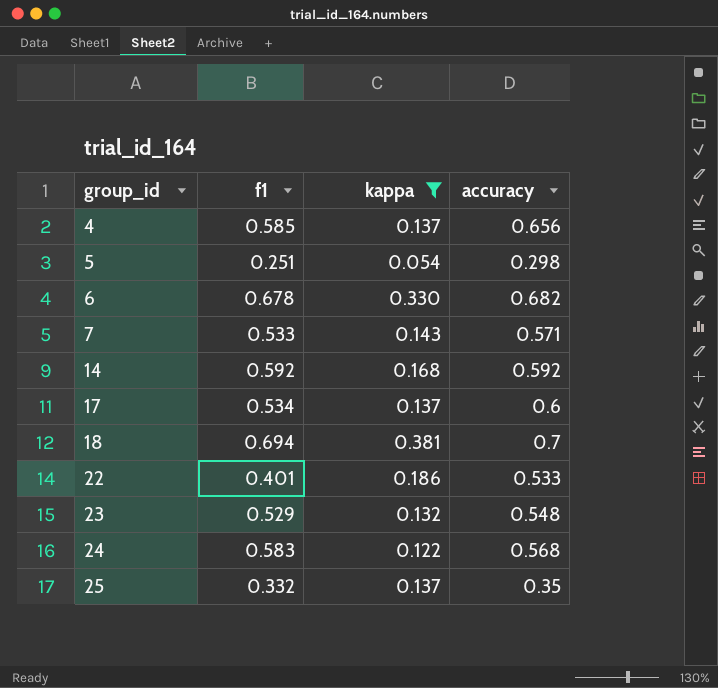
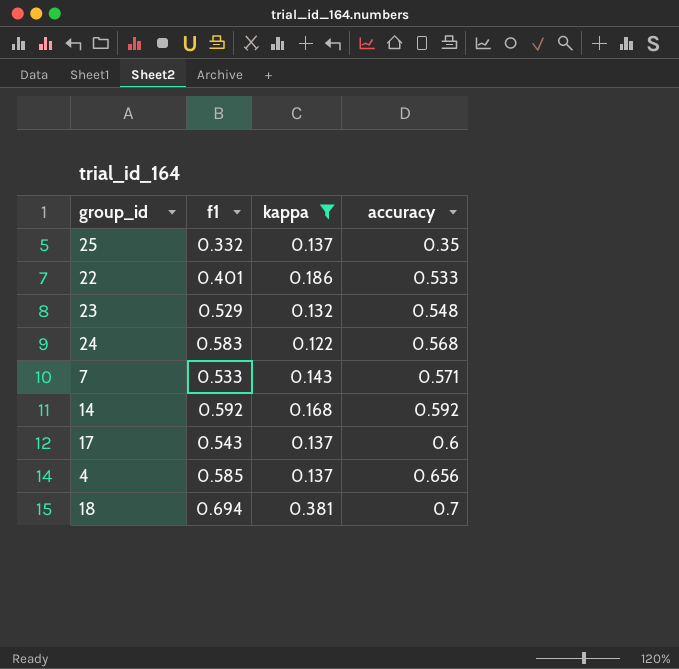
row order: group_id ascending -> accuracy ascending
row 5: 0.251 | 0.054 | 0.298 -> none
row 6: 0.678 | 0.330 | 0.682 -> none
17 | f1: 0.534 -> 0.543

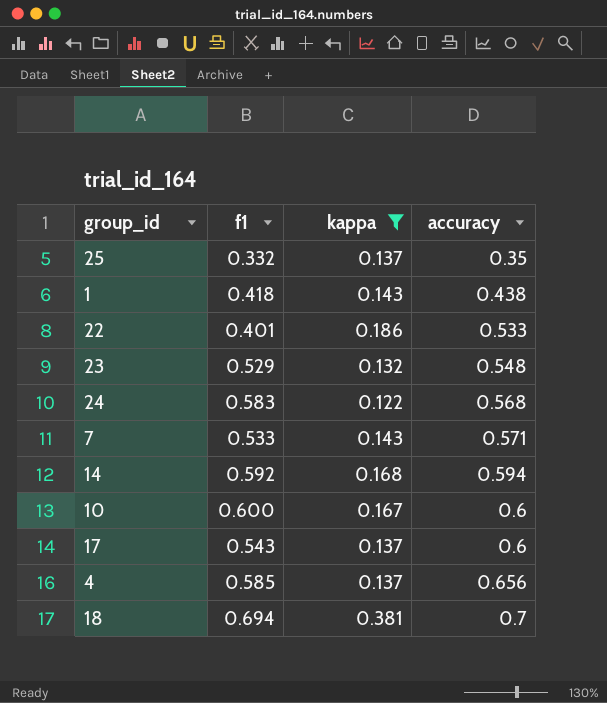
row 1: none -> 0.418 | 0.143 | 0.438
14 | accuracy: 0.592 -> 0.594
row 10: none -> 0.600 | 0.167 | 0.6

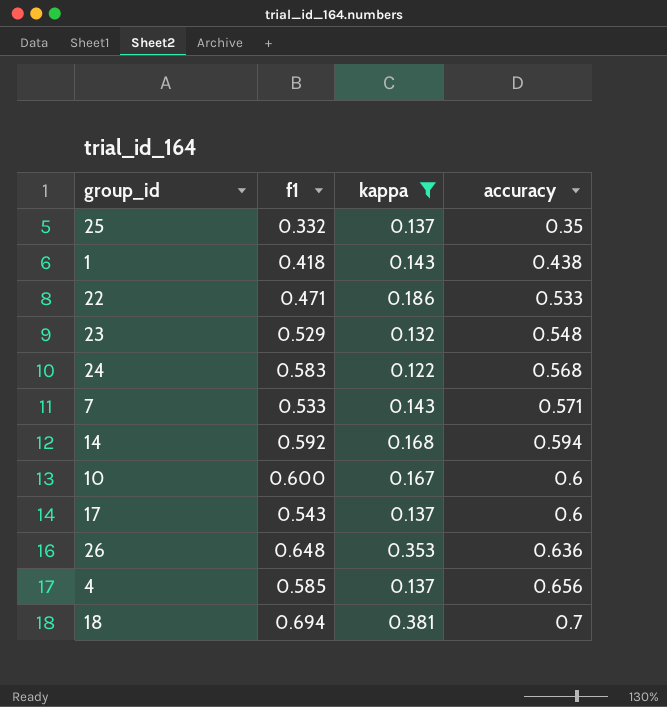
22 | f1: 0.401 -> 0.471
row 26: none -> 0.648 | 0.353 | 0.636

